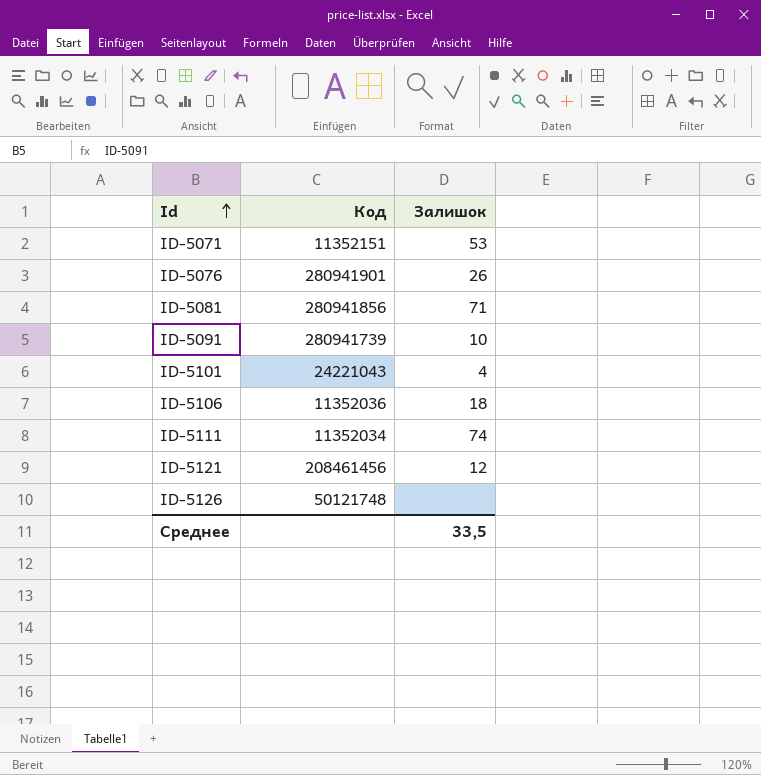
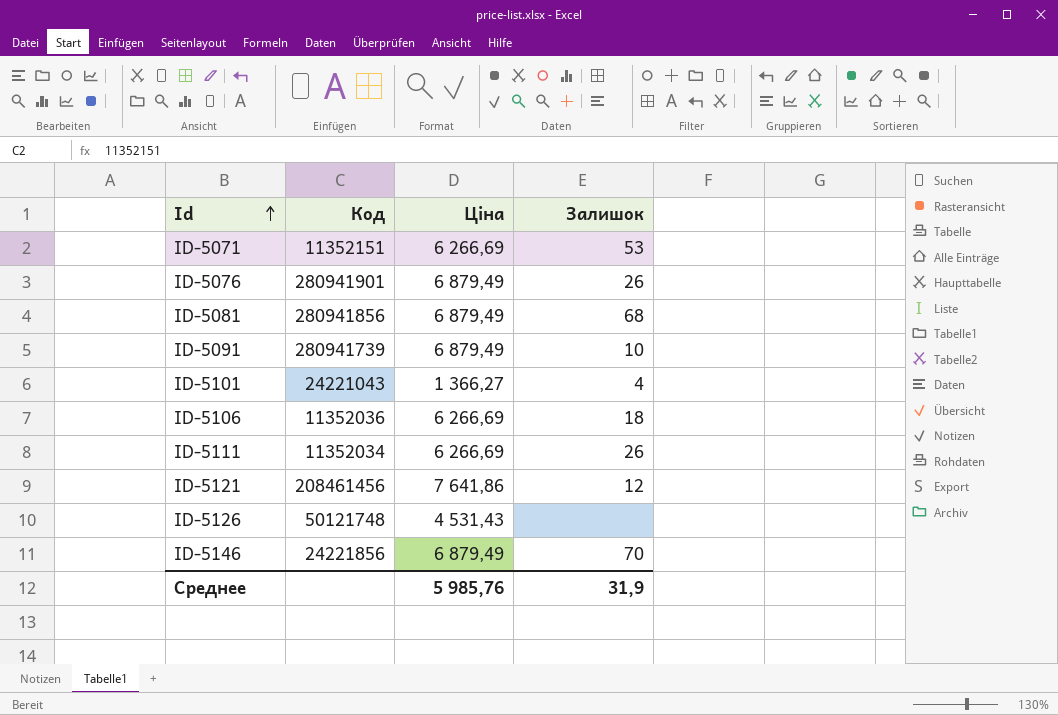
column Ціна | position: none -> 3
ID-5081 | Залишок: 71 -> 68
ID-5111 | Залишок: 74 -> 26
row ID-5146: none -> 24221856 | 6 879,49 | 70
Среднее | Залишок: 33,5 -> 31,9

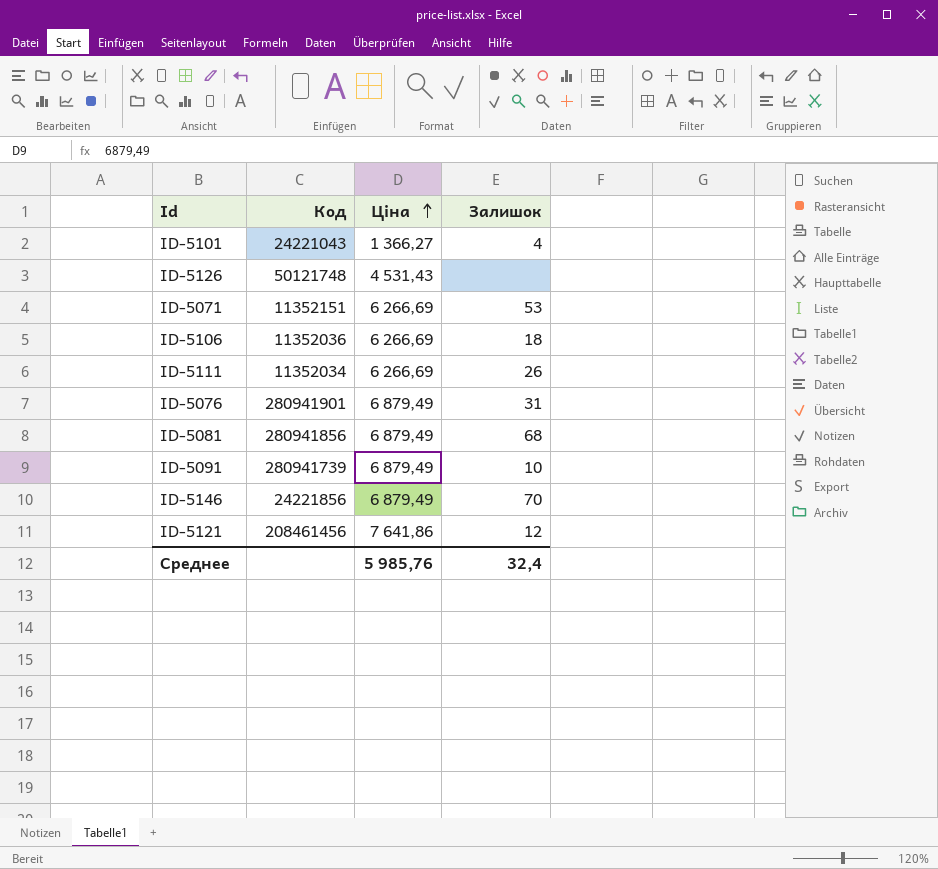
row order: Id ascending -> Ціна ascending
ID-5076 | Залишок: 26 -> 31
Среднее | Залишок: 31,9 -> 32,4

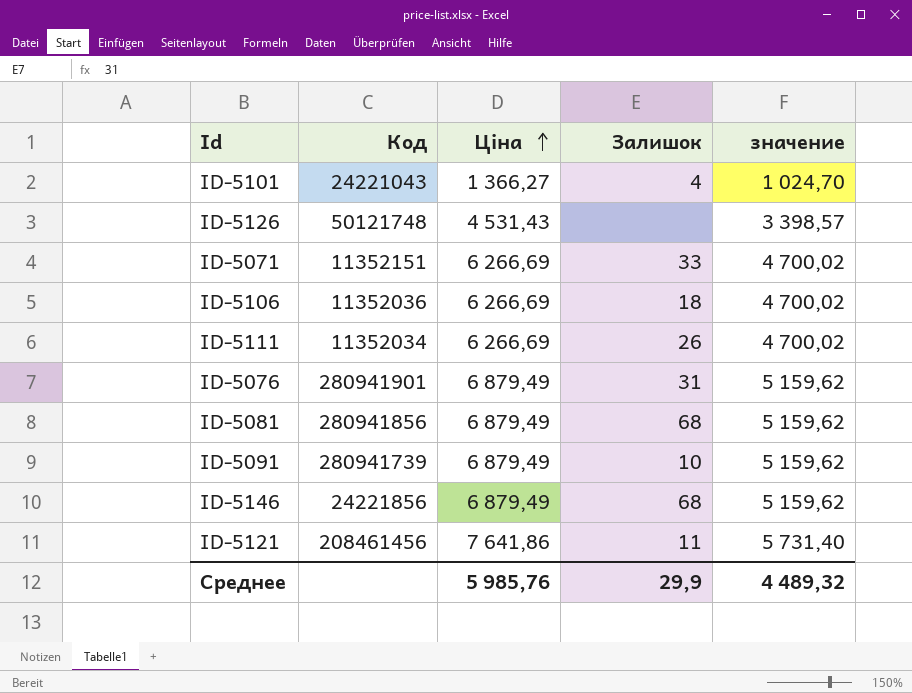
column значение | formula: none -> [Ціна] * 0,75
ID-5071 | Залишок: 53 -> 33
ID-5146 | Залишок: 70 -> 68
ID-5121 | Залишок: 12 -> 11
Среднее | Залишок: 32,4 -> 29,9

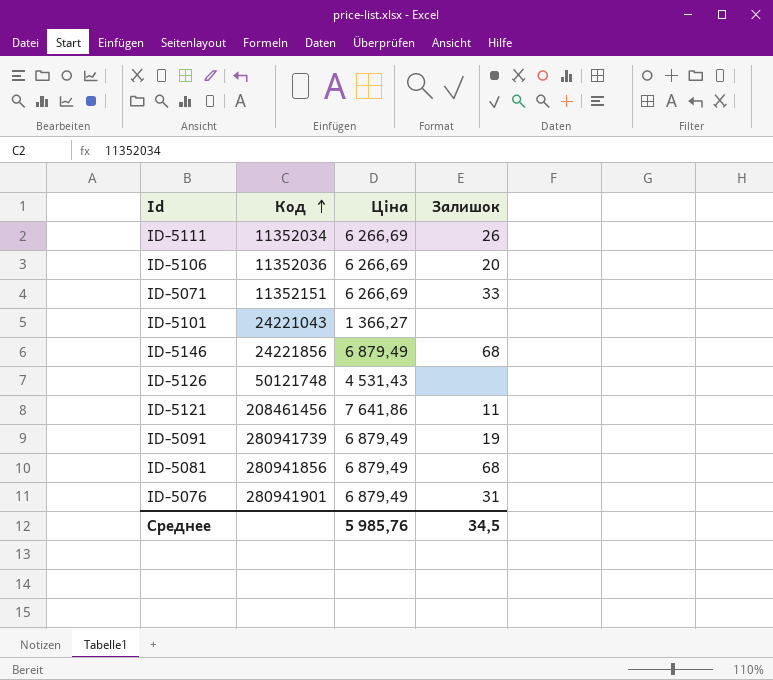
row order: Ціна ascending -> Код ascending
column значение | formula: [Ціна] * 0,75 -> none
ID-5106 | Залишок: 18 -> 20
ID-5101 | Залишок: 4 -> none
ID-5091 | Залишок: 10 -> 19
Среднее | Залишок: 29,9 -> 34,5

